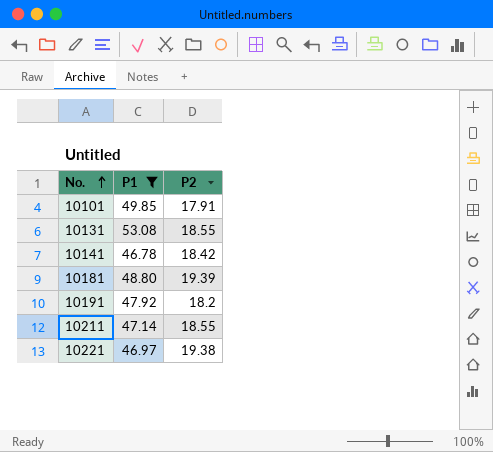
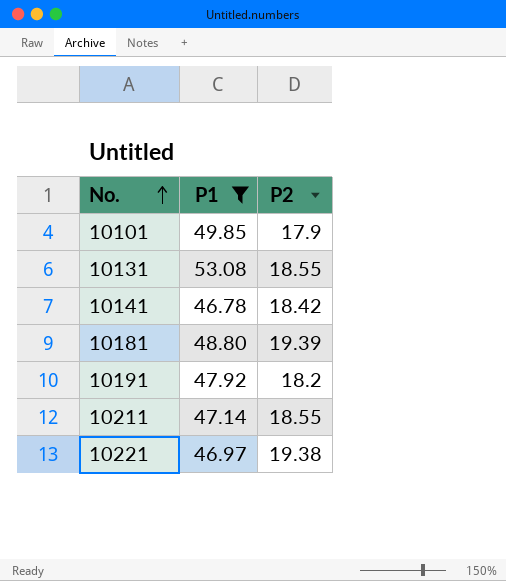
10101 | P2: 17.91 -> 17.9

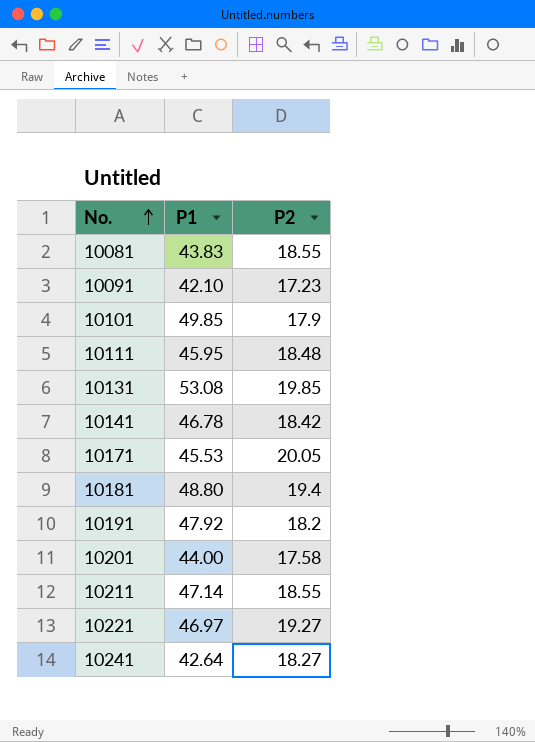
filter: P1 >= 46.78 -> none
10131 | P2: 18.55 -> 19.85
10181 | P2: 19.39 -> 19.4
10221 | P2: 19.38 -> 19.27

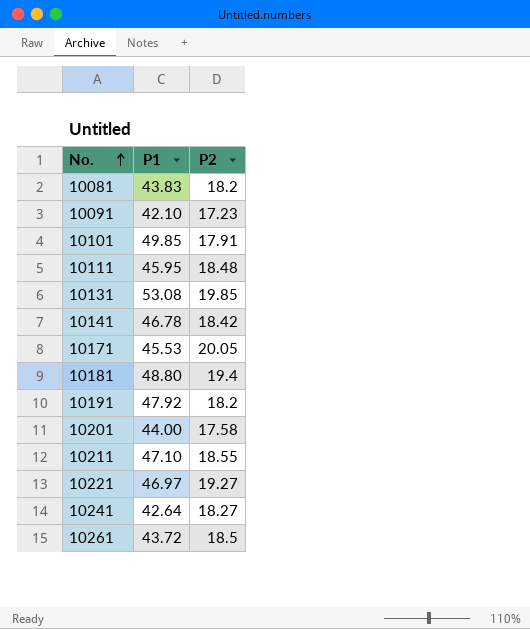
10081 | P2: 18.55 -> 18.2
10101 | P2: 17.9 -> 17.91
10211 | P1: 47.14 -> 47.10
row 10261: none -> 43.72 | 18.5

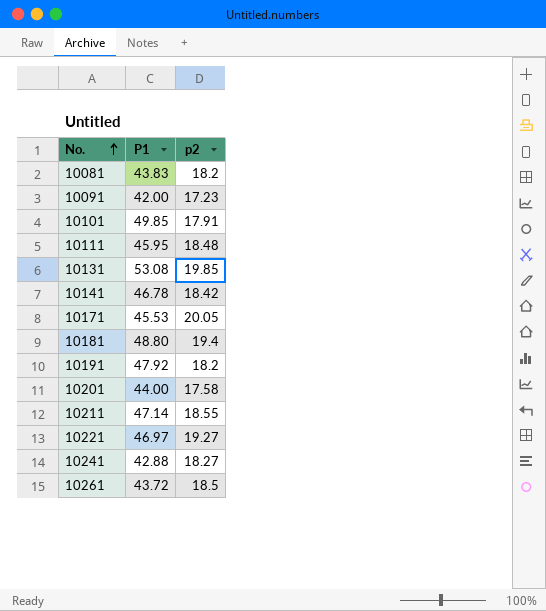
column name: P2 -> p2
10091 | P1: 42.10 -> 42.00
10211 | P1: 47.10 -> 47.14
10241 | P1: 42.64 -> 42.88

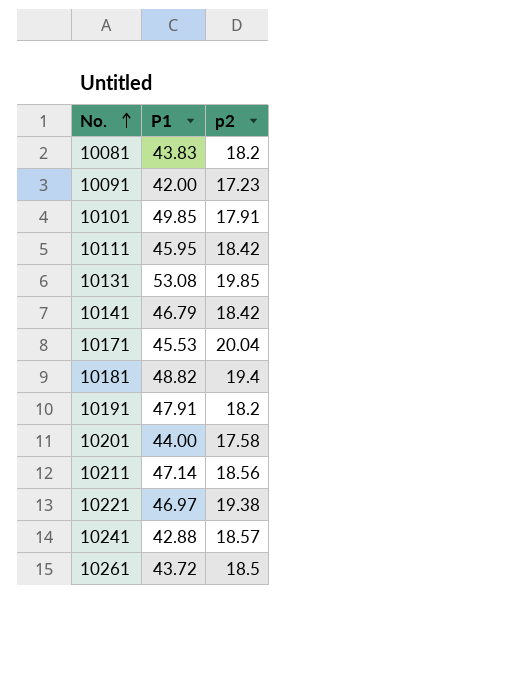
10111 | p2: 18.48 -> 18.42
10141 | P1: 46.78 -> 46.79
10171 | p2: 20.05 -> 20.04
10181 | P1: 48.80 -> 48.82
10191 | P1: 47.92 -> 47.91
10211 | p2: 18.55 -> 18.56
10221 | p2: 19.27 -> 19.38
10241 | p2: 18.27 -> 18.57

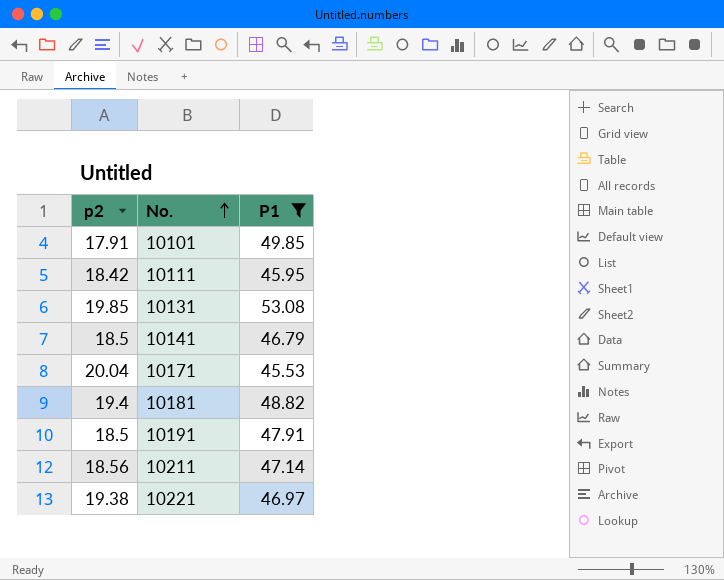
filter: none -> P1 >= 45.53
column p2 | position: 3 -> 1
10141 | p2: 18.42 -> 18.5
10191 | p2: 18.2 -> 18.5

